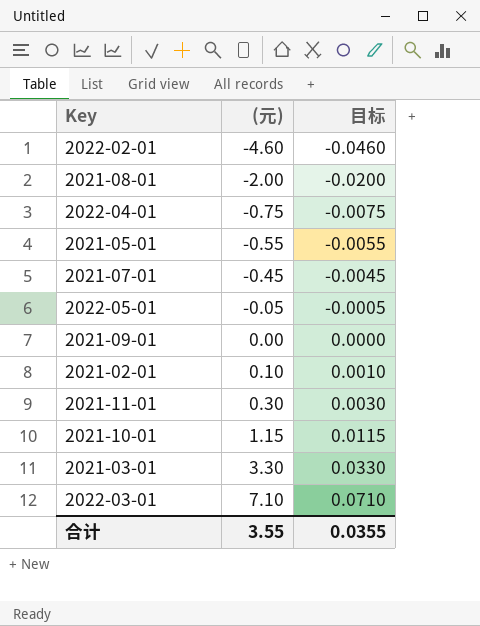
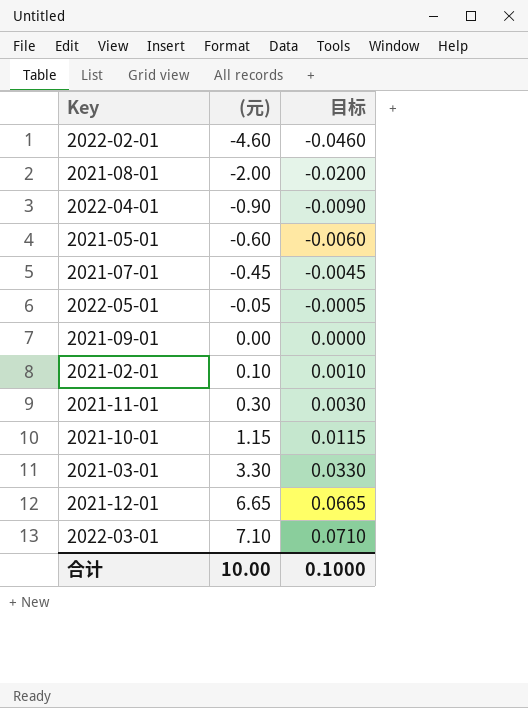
2022-04-01 | (元): -0.75 -> -0.90
2022-04-01 | 目标: -0.0075 -> -0.0090
2021-05-01 | (元): -0.55 -> -0.60
2021-05-01 | 目标: -0.0055 -> -0.0060
row 2021-12-01: none -> 6.65 | 0.0665
合计 | (元): 3.55 -> 10.00
合计 | 目标: 0.0355 -> 0.1000

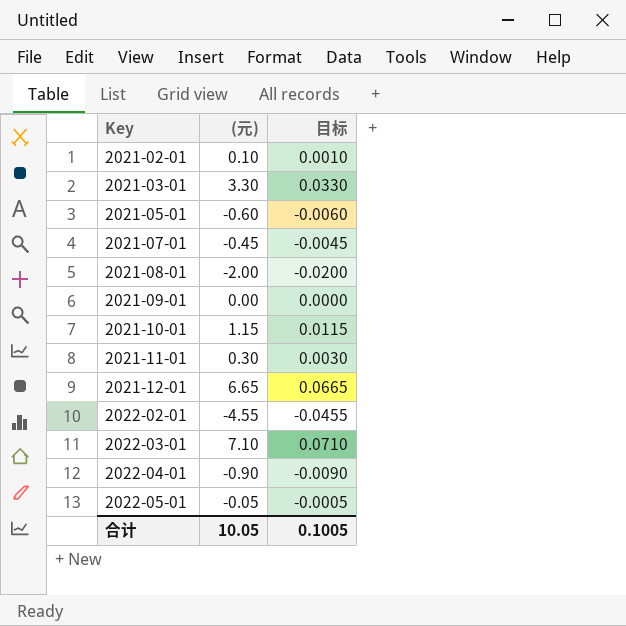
row order: (元) ascending -> Key ascending
2022-02-01 | (元): -4.60 -> -4.55
2022-02-01 | 目标: -0.0460 -> -0.0455
合计 | (元): 10.00 -> 10.05
合计 | 目标: 0.1000 -> 0.1005

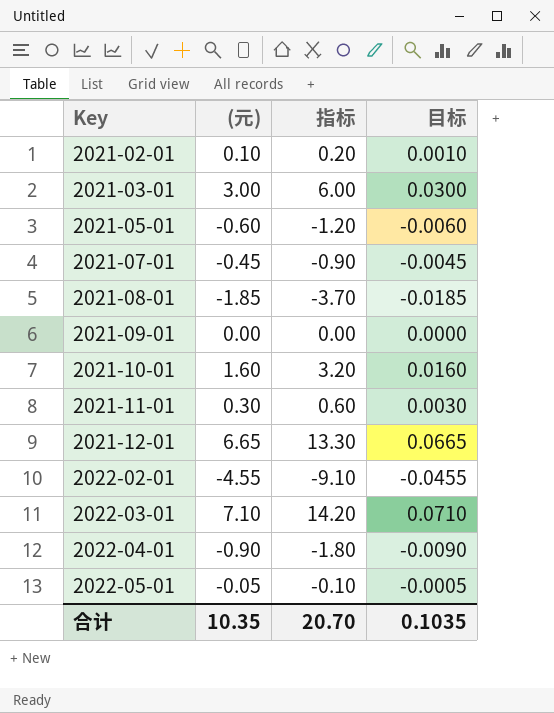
column 指标 | formula: none -> [(元)] * 2
2021-03-01 | (元): 3.30 -> 3.00
2021-03-01 | 目标: 0.0330 -> 0.0300
2021-08-01 | (元): -2.00 -> -1.85
2021-08-01 | 目标: -0.0200 -> -0.0185
2021-10-01 | (元): 1.15 -> 1.60
2021-10-01 | 目标: 0.0115 -> 0.0160
合计 | (元): 10.05 -> 10.35
合计 | 目标: 0.1005 -> 0.1035

